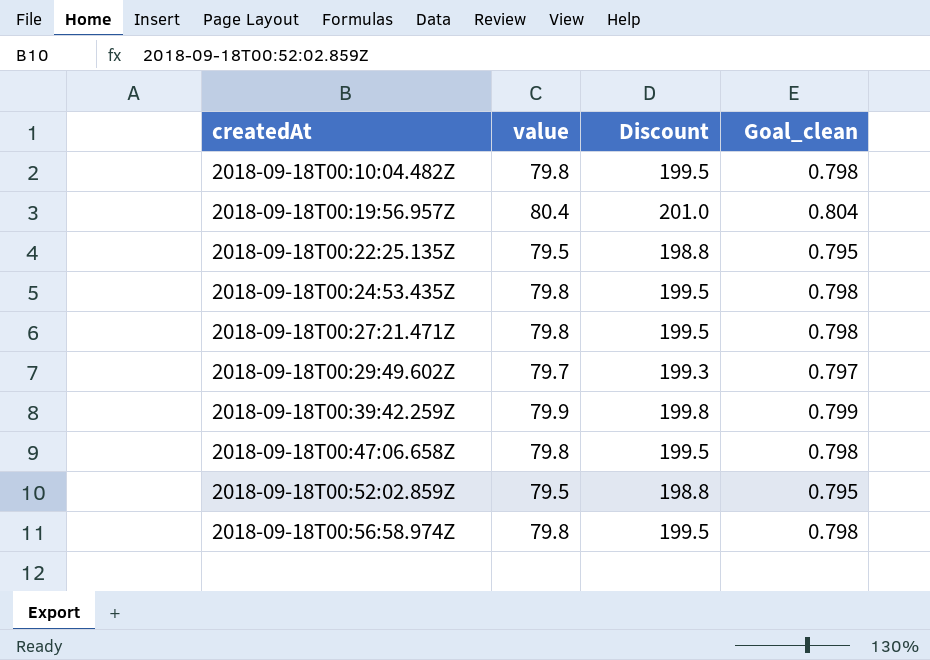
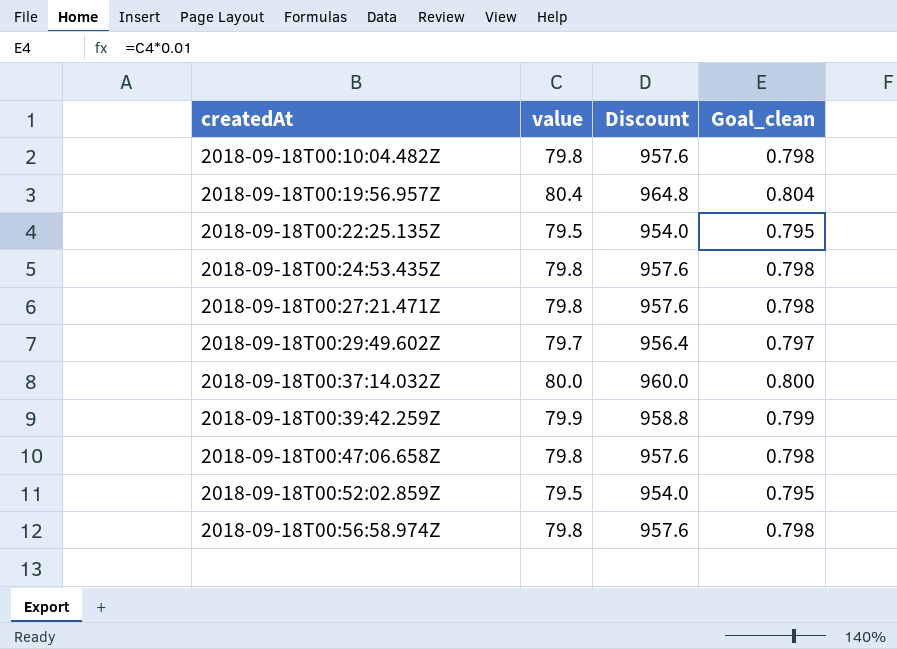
column Discount | formula: [value] * 2.5 -> [value] * 12
row 2018-09-18T00:37:14.032Z: none -> 80.0 | 960.0 | 0.800

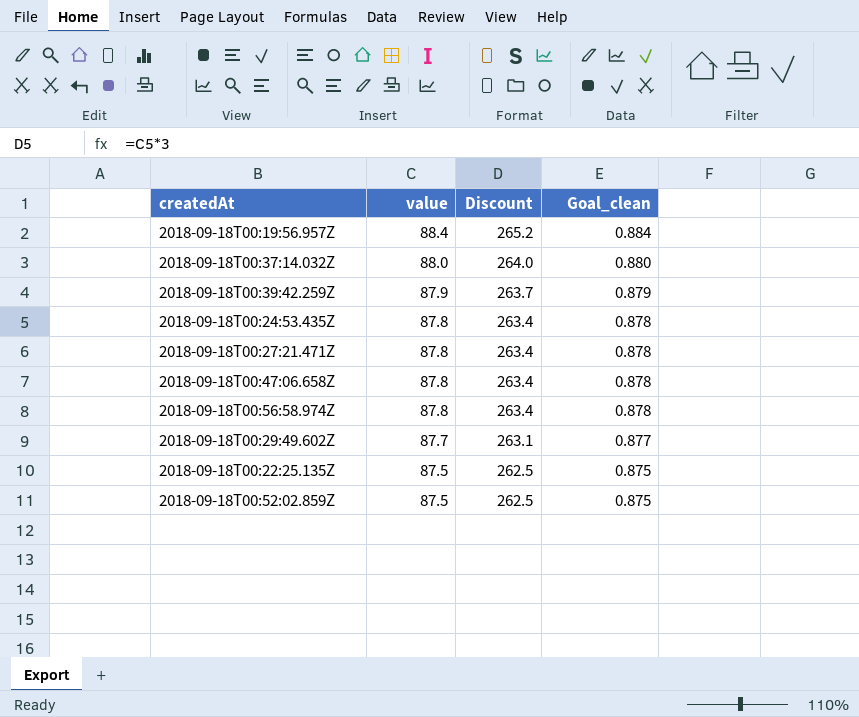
row order: createdAt ascending -> value descending
column Discount | formula: [value] * 12 -> [value] * 3
row 2018-09-18T00:10:04.482Z: 79.8 | 957.6 | 0.798 -> none
2018-09-18T00:19:56.957Z | value: 80.4 -> 88.4
2018-09-18T00:19:56.957Z | Goal_clean: 0.804 -> 0.884
2018-09-18T00:37:14.032Z | value: 80.0 -> 88.0
2018-09-18T00:37:14.032Z | Goal_clean: 0.800 -> 0.880
2018-09-18T00:39:42.259Z | value: 79.9 -> 87.9
2018-09-18T00:39:42.259Z | Goal_clean: 0.799 -> 0.879
2018-09-18T00:24:53.435Z | value: 79.8 -> 87.8
2018-09-18T00:24:53.435Z | Goal_clean: 0.798 -> 0.878
2018-09-18T00:27:21.471Z | value: 79.8 -> 87.8
2018-09-18T00:27:21.471Z | Goal_clean: 0.798 -> 0.878
2018-09-18T00:47:06.658Z | value: 79.8 -> 87.8
2018-09-18T00:47:06.658Z | Goal_clean: 0.798 -> 0.878
2018-09-18T00:56:58.974Z | value: 79.8 -> 87.8
2018-09-18T00:56:58.974Z | Goal_clean: 0.798 -> 0.878
2018-09-18T00:29:49.602Z | value: 79.7 -> 87.7
2018-09-18T00:29:49.602Z | Goal_clean: 0.797 -> 0.877
2018-09-18T00:22:25.135Z | value: 79.5 -> 87.5
2018-09-18T00:22:25.135Z | Goal_clean: 0.795 -> 0.875
2018-09-18T00:52:02.859Z | value: 79.5 -> 87.5
2018-09-18T00:52:02.859Z | Goal_clean: 0.795 -> 0.875

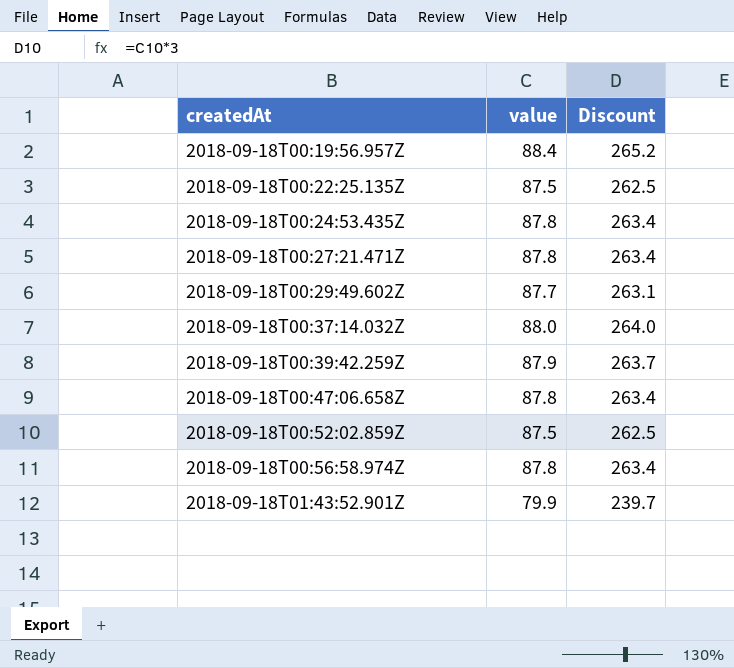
row order: value descending -> createdAt ascending
column Goal_clean | formula: [value] * 0.01 -> none
row 2018-09-18T01:43:52.901Z: none -> 79.9 | 239.7

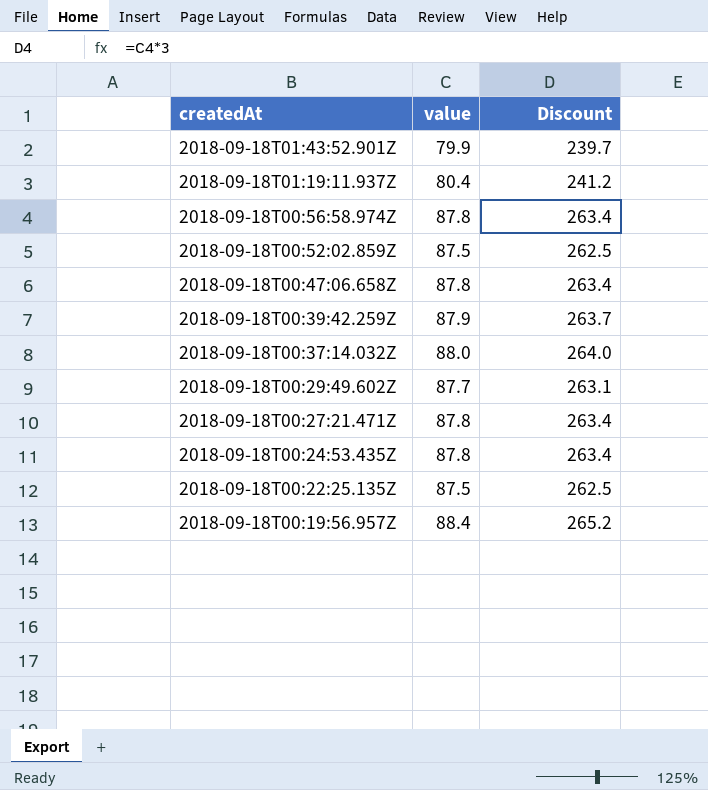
row order: createdAt ascending -> createdAt descending
row 2018-09-18T01:19:11.937Z: none -> 80.4 | 241.2

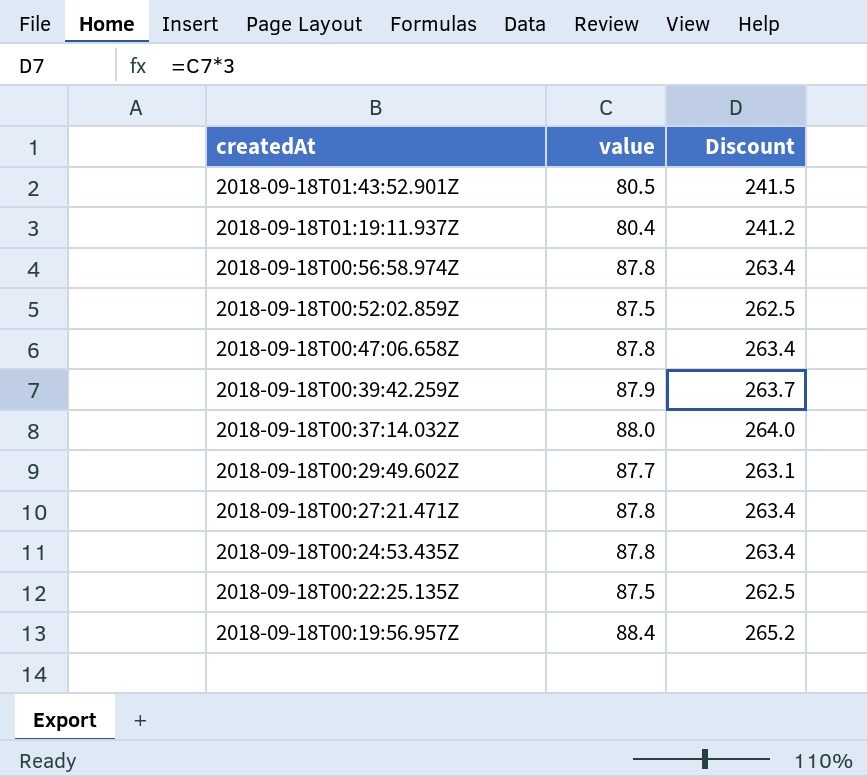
2018-09-18T01:43:52.901Z | value: 79.9 -> 80.5
2018-09-18T01:43:52.901Z | Discount: 239.7 -> 241.5

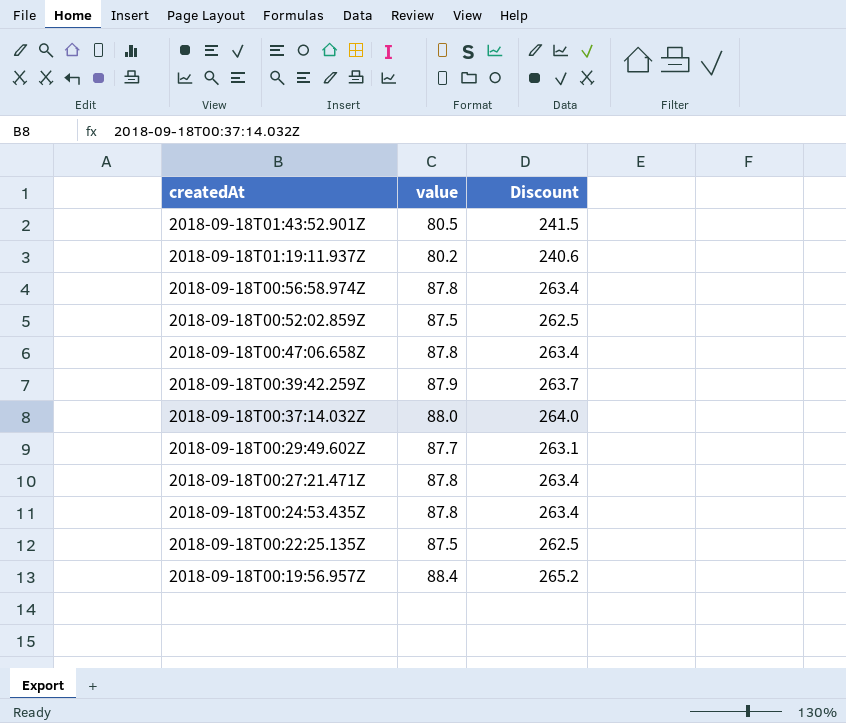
2018-09-18T01:19:11.937Z | value: 80.4 -> 80.2
2018-09-18T01:19:11.937Z | Discount: 241.2 -> 240.6

